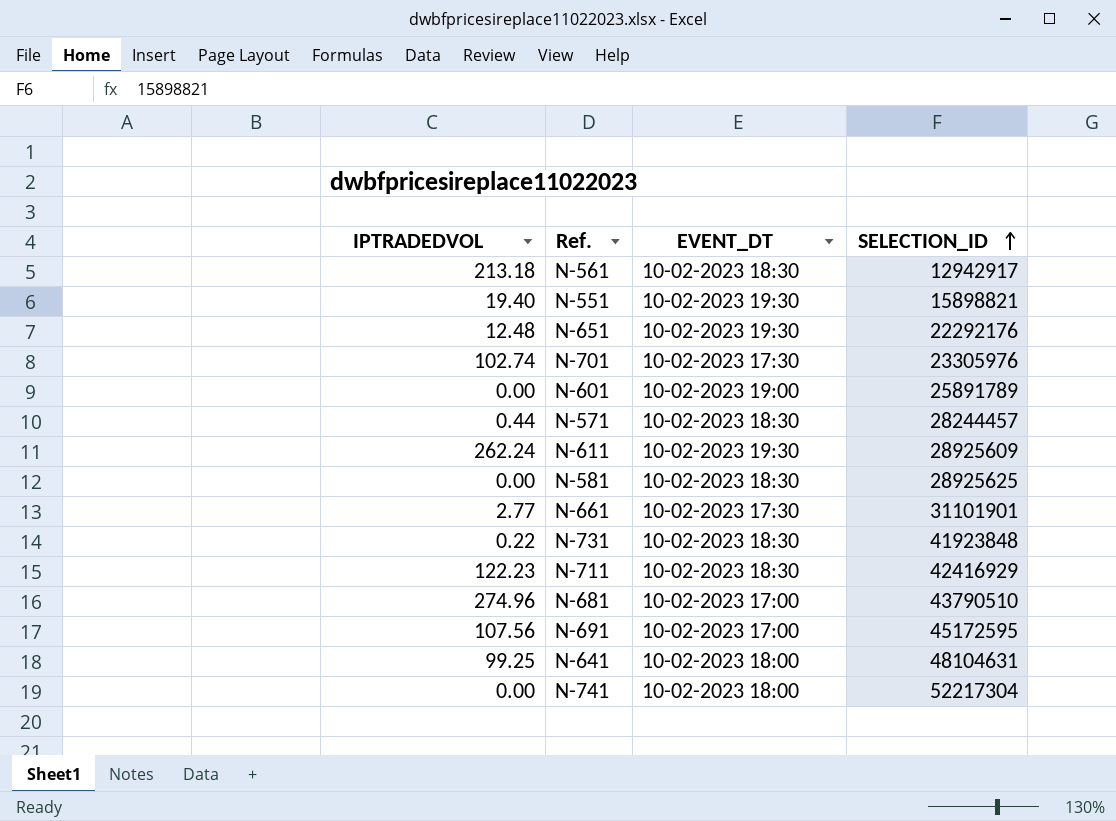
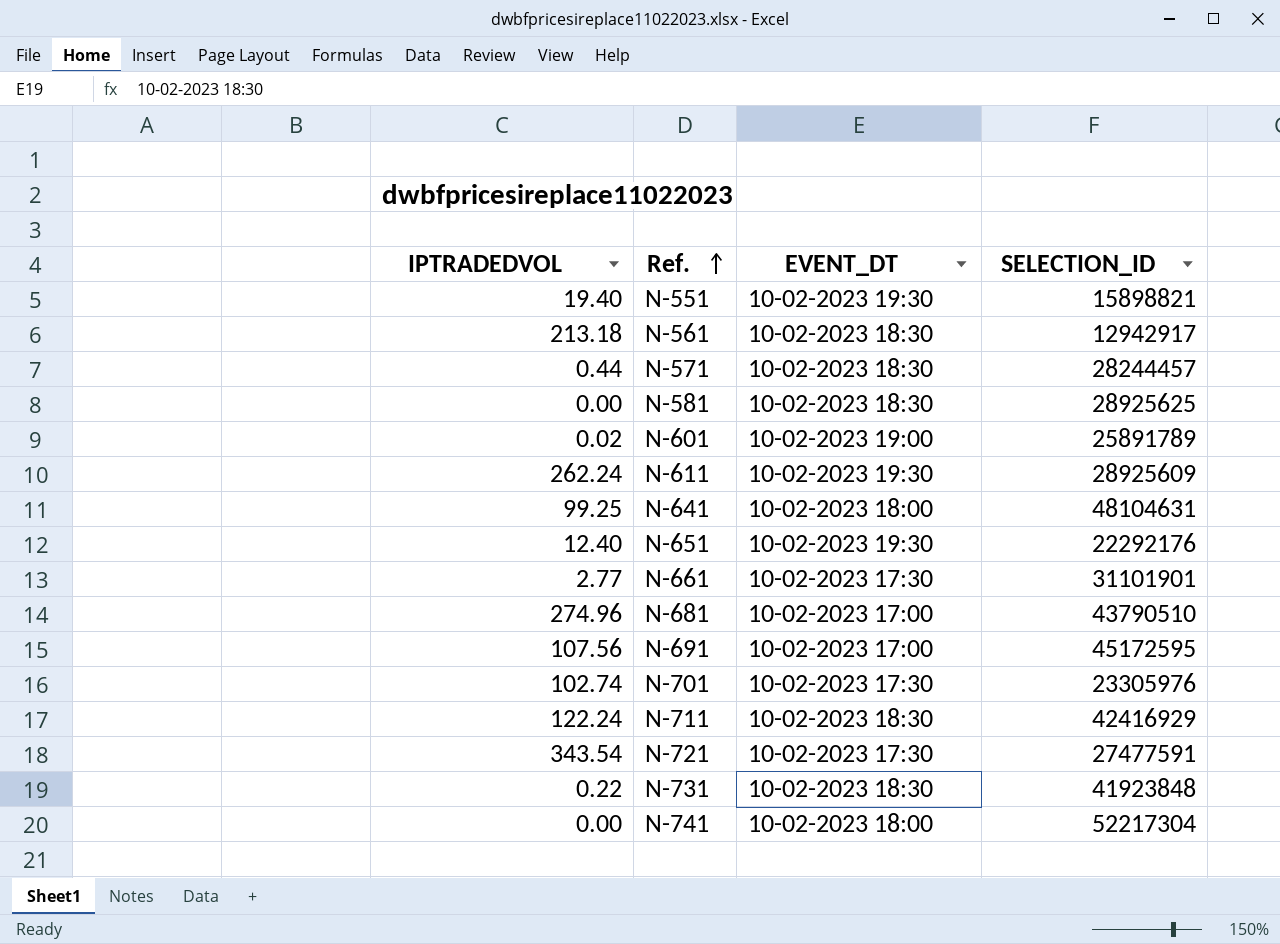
row order: SELECTION_ID ascending -> Ref. ascending
N-601 | IPTRADEDVOL: 0.00 -> 0.02
N-651 | IPTRADEDVOL: 12.48 -> 12.40
N-711 | IPTRADEDVOL: 122.23 -> 122.24
row N-721: none -> 343.54 | 10-02-2023 17:30 | 27477591

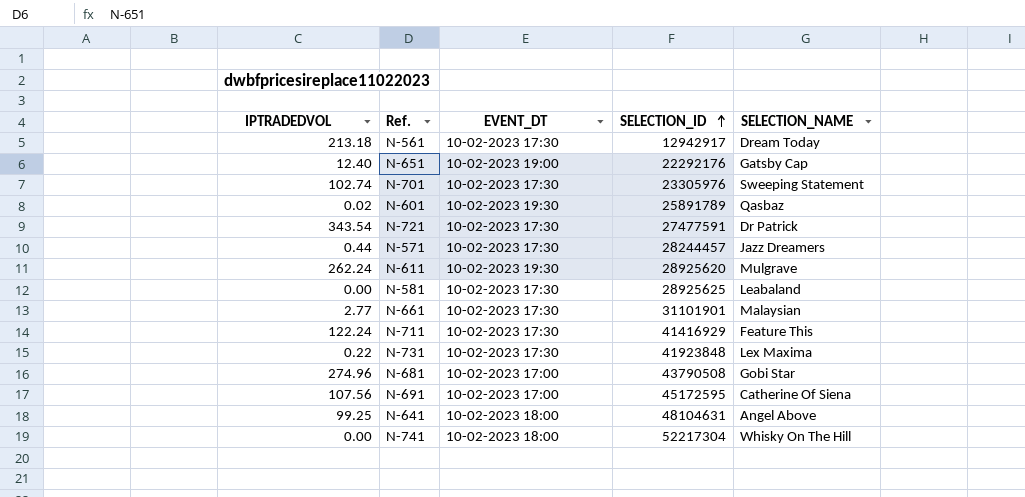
row order: Ref. ascending -> SELECTION_ID ascending
column SELECTION_NAME | position: none -> 5
row N-551: 19.40 | 10-02-2023 19:30 | 15898821 -> none
N-561 | EVENT_DT: 10-02-2023 18:30 -> 10-02-2023 17:30
N-651 | EVENT_DT: 10-02-2023 19:30 -> 10-02-2023 19:00
N-601 | EVENT_DT: 10-02-2023 19:00 -> 10-02-2023 19:30
N-571 | EVENT_DT: 10-02-2023 18:30 -> 10-02-2023 17:30
N-611 | SELECTION_ID: 28925609 -> 28925620
N-581 | EVENT_DT: 10-02-2023 18:30 -> 10-02-2023 17:30
N-711 | EVENT_DT: 10-02-2023 18:30 -> 10-02-2023 17:30
N-711 | SELECTION_ID: 42416929 -> 41416929
N-731 | EVENT_DT: 10-02-2023 18:30 -> 10-02-2023 17:30
N-681 | SELECTION_ID: 43790510 -> 43790508

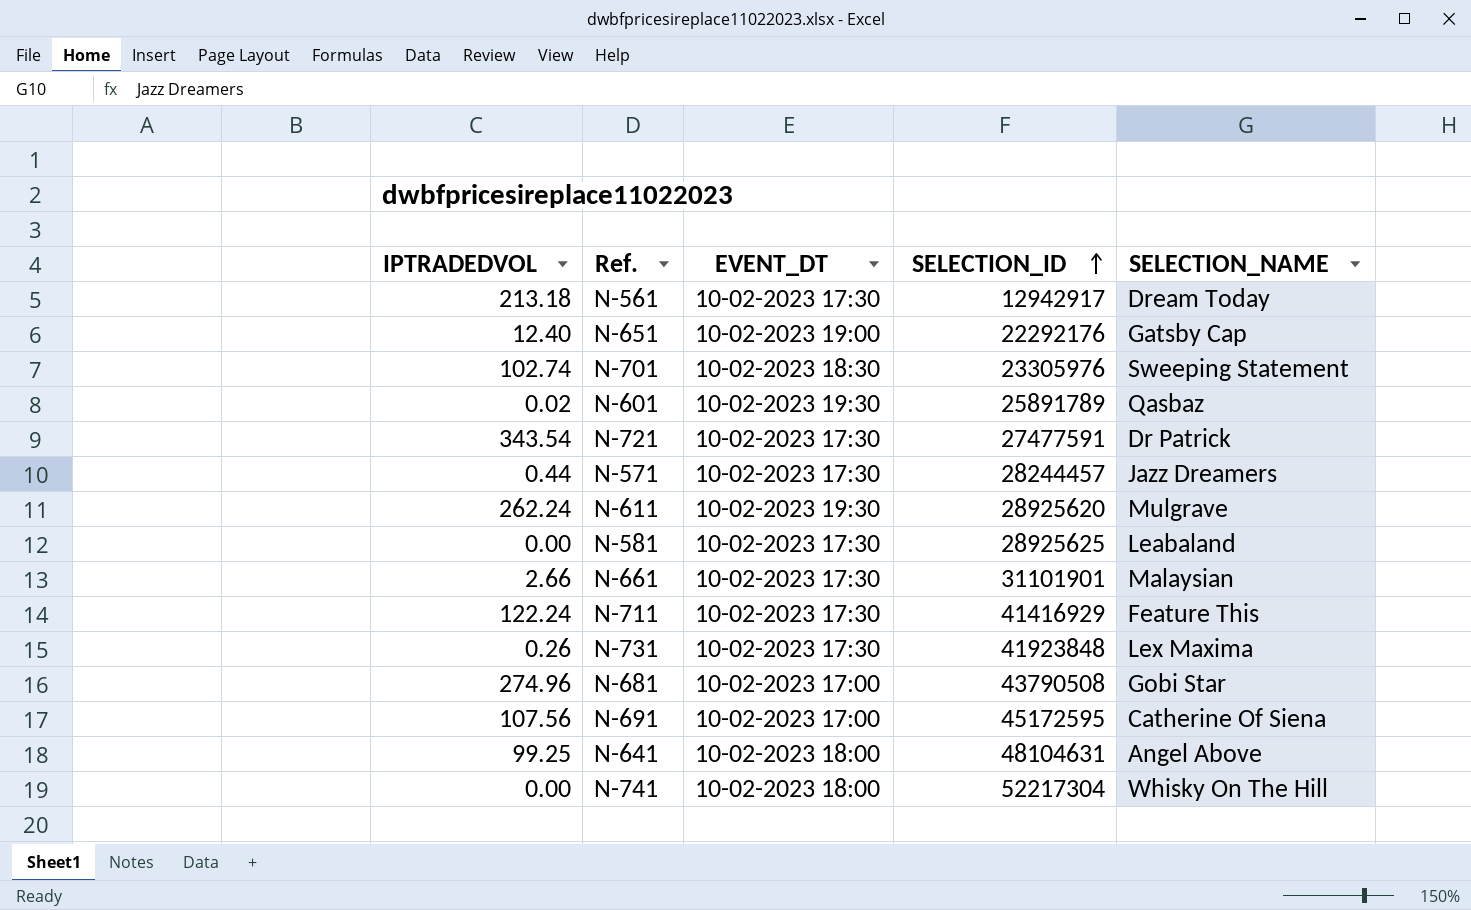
N-701 | EVENT_DT: 10-02-2023 17:30 -> 10-02-2023 18:30
N-661 | IPTRADEDVOL: 2.77 -> 2.66
N-731 | IPTRADEDVOL: 0.22 -> 0.26

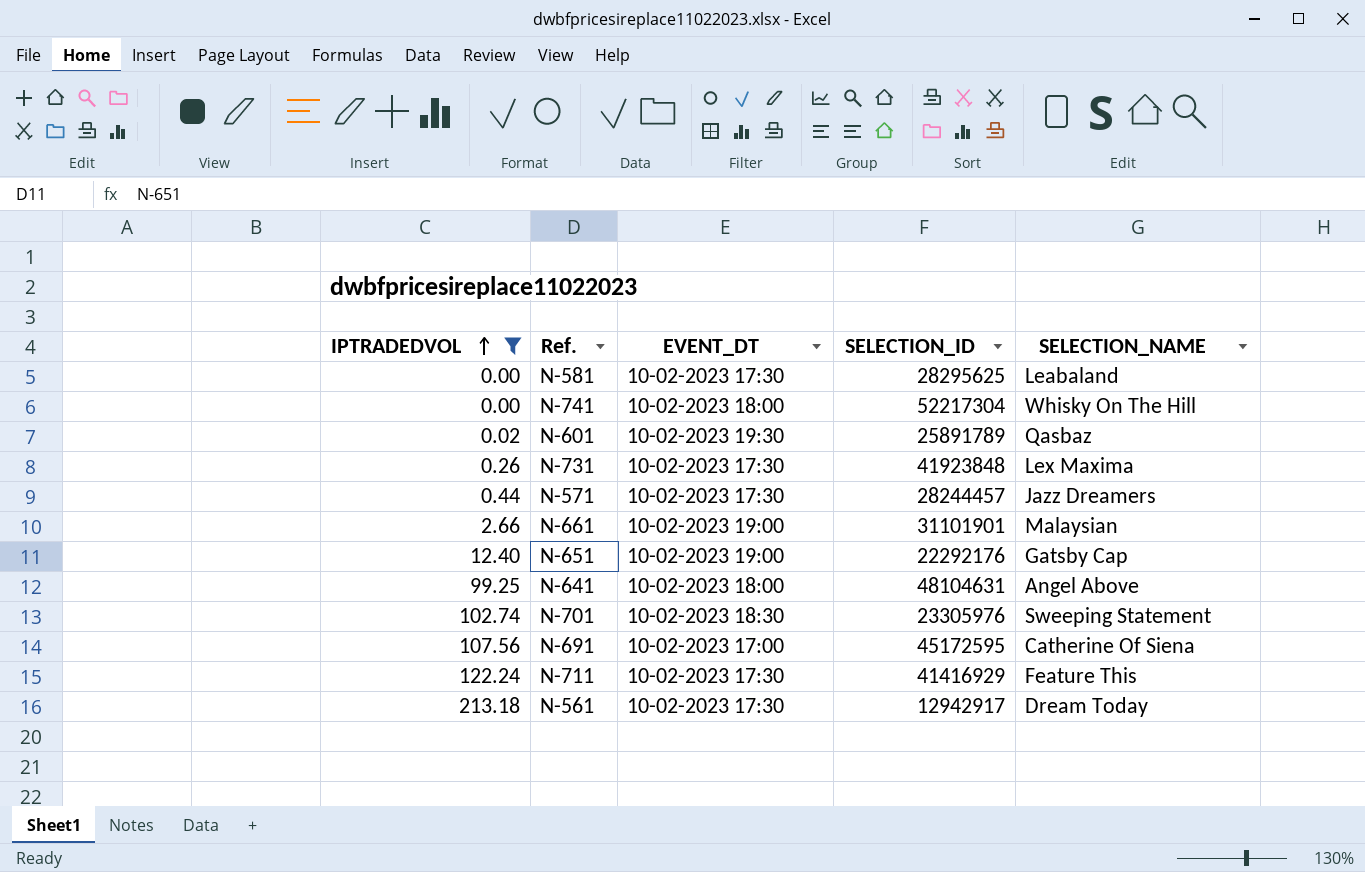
filter: none -> IPTRADEDVOL <= 213.18
row order: SELECTION_ID ascending -> IPTRADEDVOL ascending
N-581 | SELECTION_ID: 28925625 -> 28295625
N-661 | EVENT_DT: 10-02-2023 17:30 -> 10-02-2023 19:00

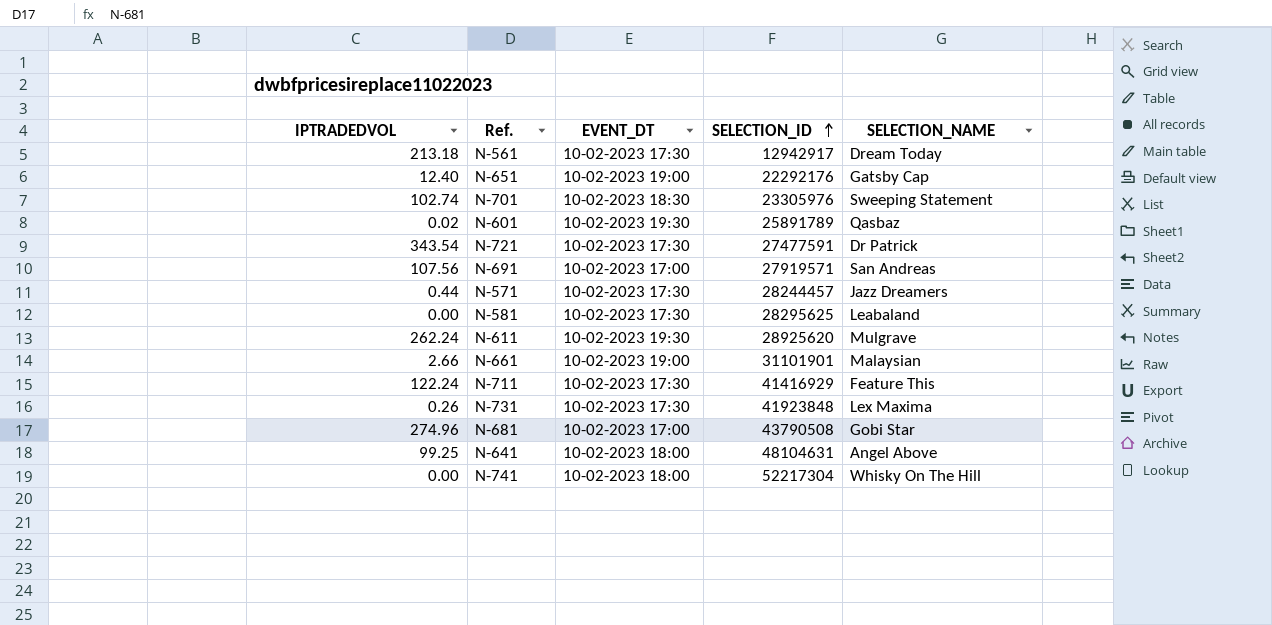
filter: IPTRADEDVOL <= 213.18 -> none
row order: IPTRADEDVOL ascending -> SELECTION_ID ascending
N-691 | SELECTION_ID: 45172595 -> 27919571
N-691 | SELECTION_NAME: Catherine Of Siena -> San Andreas

